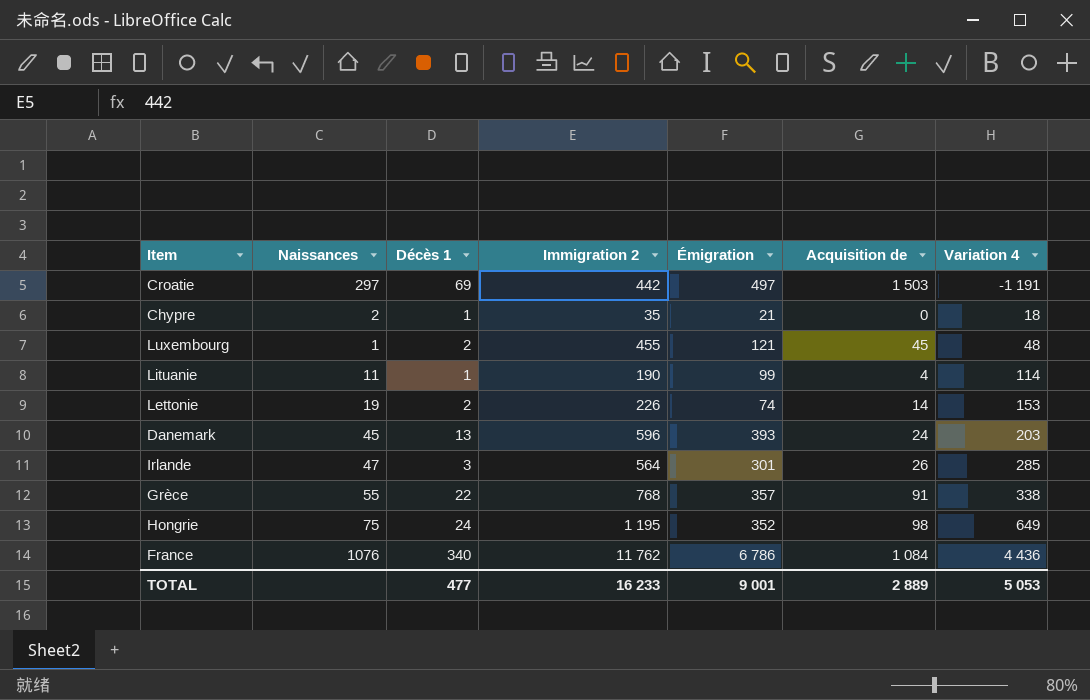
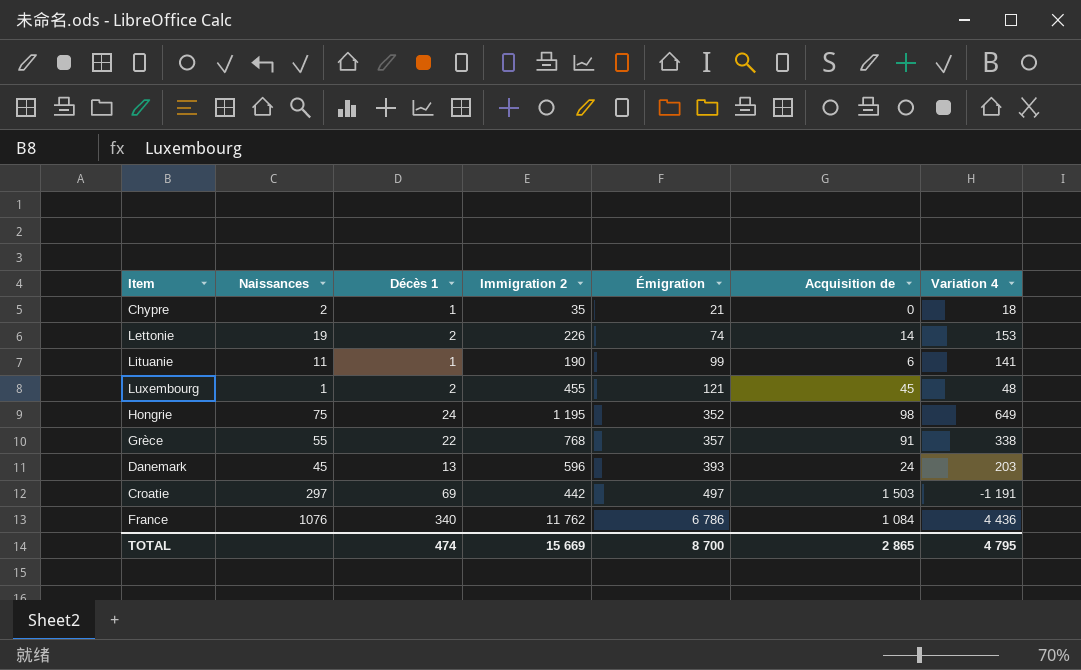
row order: Variation 4 ascending -> Émigration ascending
row Irlande: 47 | 3 | 564 | 301 | 26 | 285 -> none
Lituanie | Acquisition de: 4 -> 6
Lituanie | Variation 4: 114 -> 141
TOTAL | Décès 1: 477 -> 474
TOTAL | Immigration 2: 16 233 -> 15 669
TOTAL | Émigration: 9 001 -> 8 700
TOTAL | Acquisition de: 2 889 -> 2 865
TOTAL | Variation 4: 5 053 -> 4 795

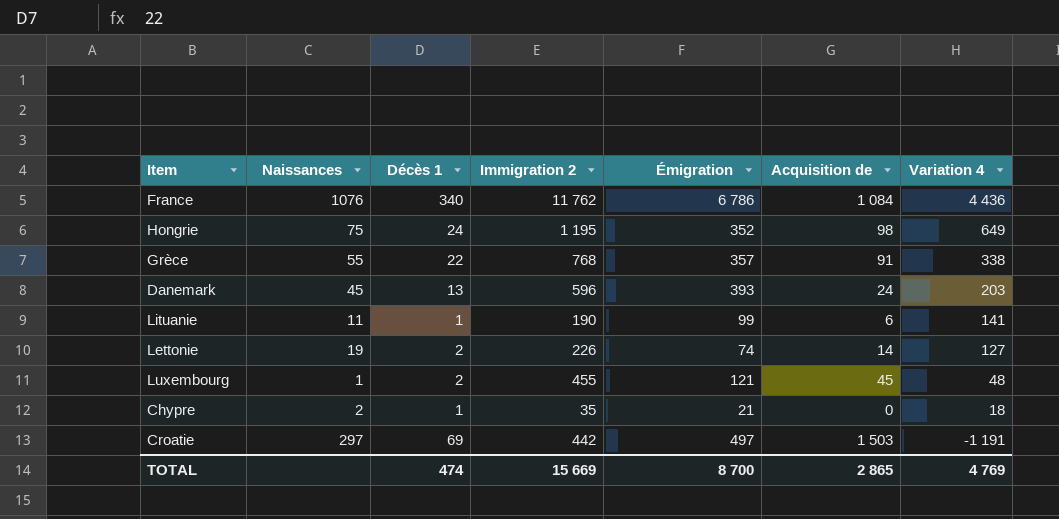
row order: Émigration ascending -> Variation 4 descending
Lettonie | Variation 4: 153 -> 127
TOTAL | Variation 4: 4 795 -> 4 769

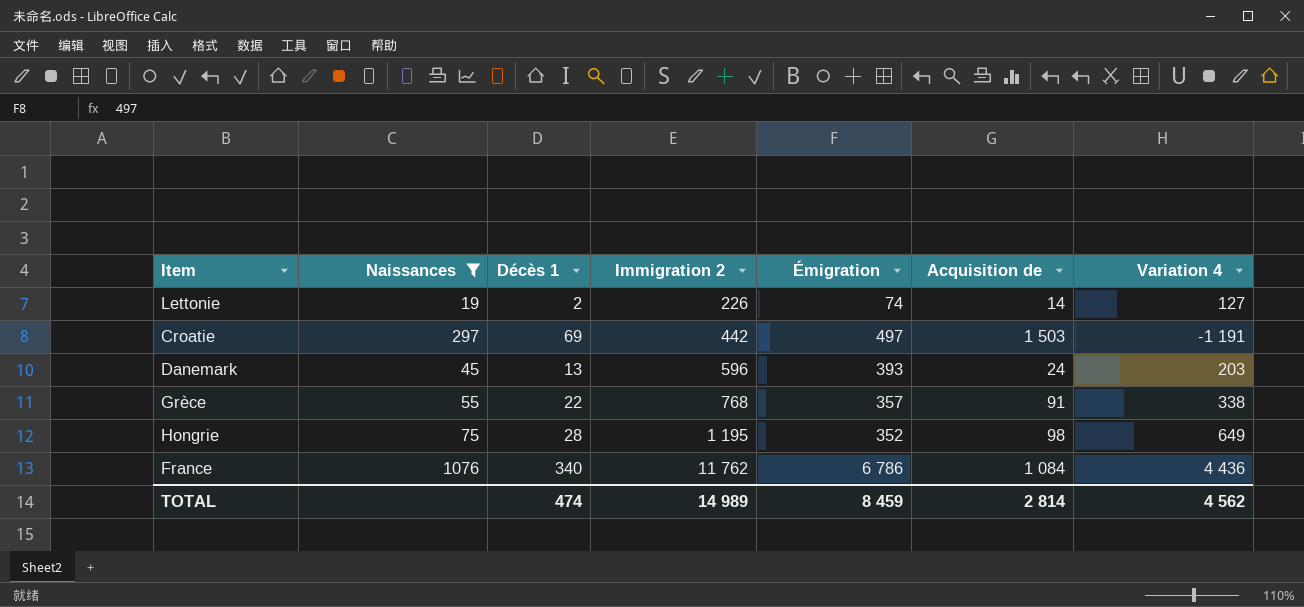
filter: none -> Naissances >= 19
row order: Variation 4 descending -> Immigration 2 ascending
Hongrie | Décès 1: 24 -> 28
TOTAL | Immigration 2: 15 669 -> 14 989
TOTAL | Émigration: 8 700 -> 8 459
TOTAL | Acquisition de: 2 865 -> 2 814
TOTAL | Variation 4: 4 769 -> 4 562

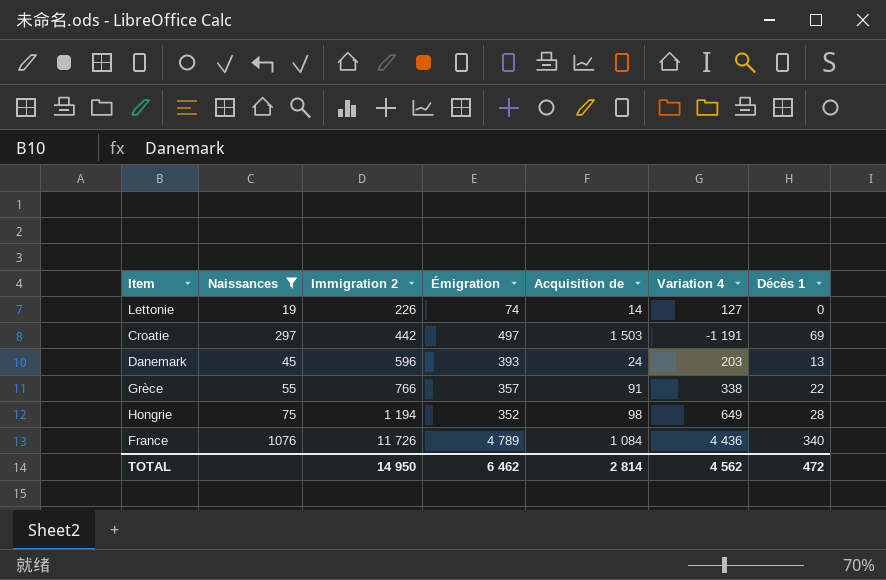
column Décès 1 | position: 3 -> 7
Lettonie | Décès 1: 2 -> 0
Grèce | Immigration 2: 768 -> 766
Hongrie | Immigration 2: 1 195 -> 1 194
France | Immigration 2: 11 762 -> 11 726
France | Émigration: 6 786 -> 4 789
TOTAL | Immigration 2: 14 989 -> 14 950
TOTAL | Émigration: 8 459 -> 6 462
TOTAL | Décès 1: 474 -> 472

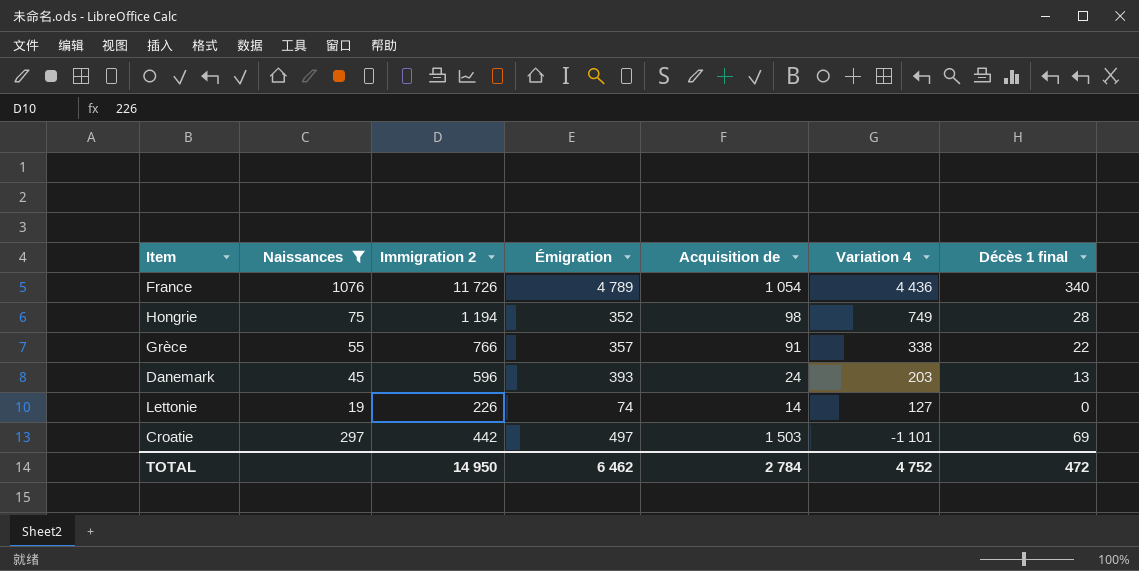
row order: Immigration 2 ascending -> Variation 4 descending
column name: Décès 1 -> Décès 1 final
France | Acquisition de: 1 084 -> 1 054
Hongrie | Variation 4: 649 -> 749
Croatie | Variation 4: -1 191 -> -1 101
TOTAL | Acquisition de: 2 814 -> 2 784
TOTAL | Variation 4: 4 562 -> 4 752

